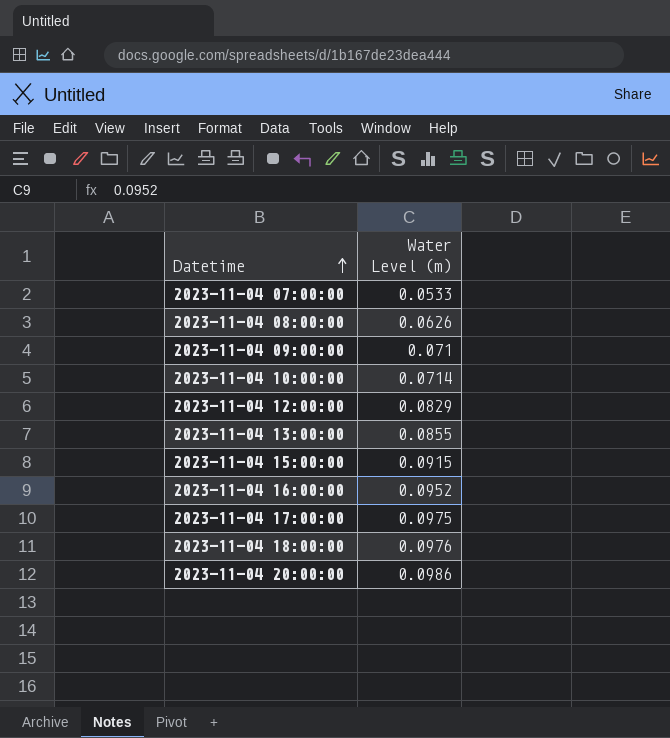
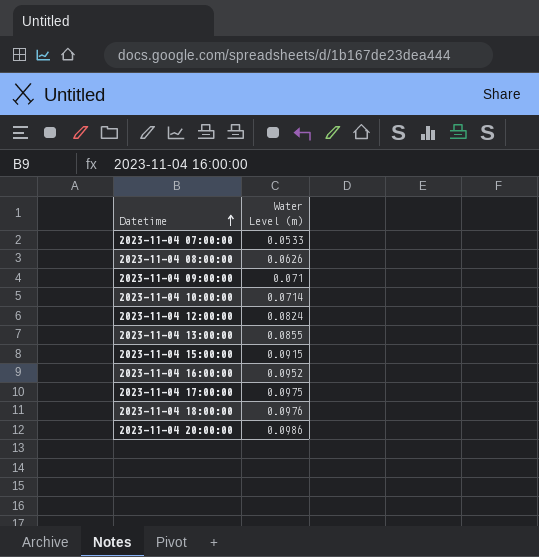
2023-11-04 12:00:00 | Water Level (m): 0.0829 -> 0.0824

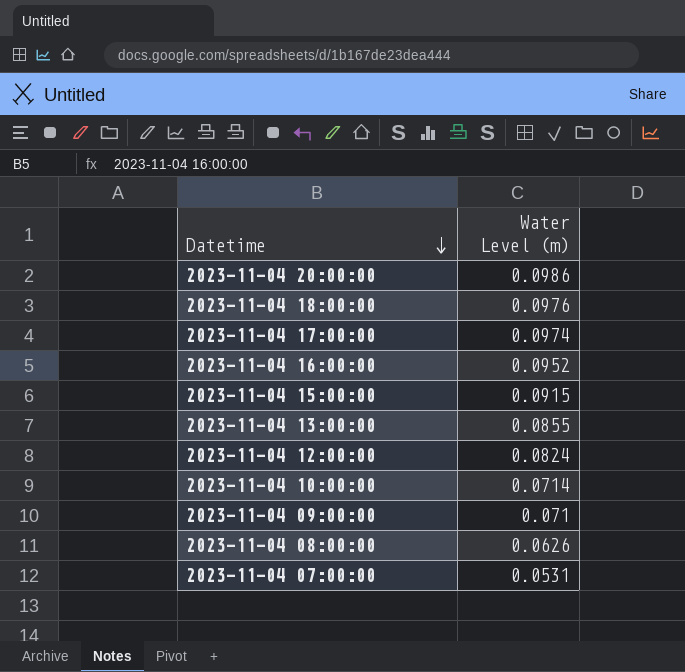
row order: Datetime ascending -> Datetime descending
2023-11-04 17:00:00 | Water Level (m): 0.0975 -> 0.0974
2023-11-04 07:00:00 | Water Level (m): 0.0533 -> 0.0531

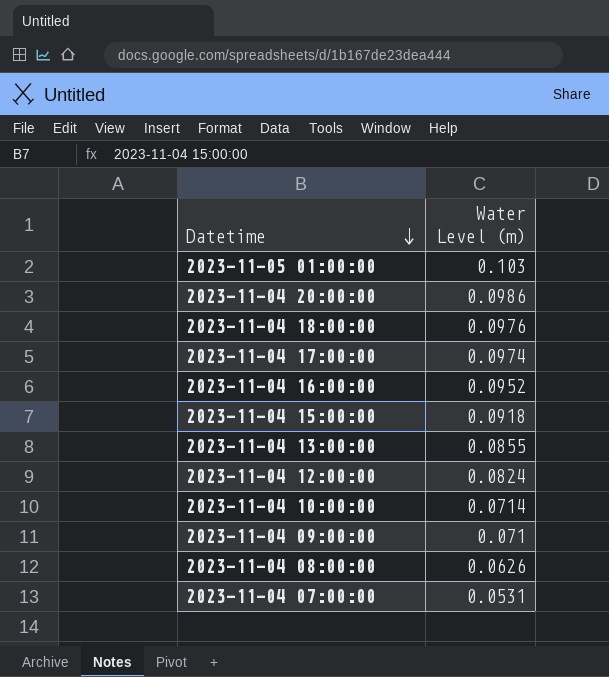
row 2023-11-05 01:00:00: none -> 0.103
2023-11-04 15:00:00 | Water Level (m): 0.0915 -> 0.0918

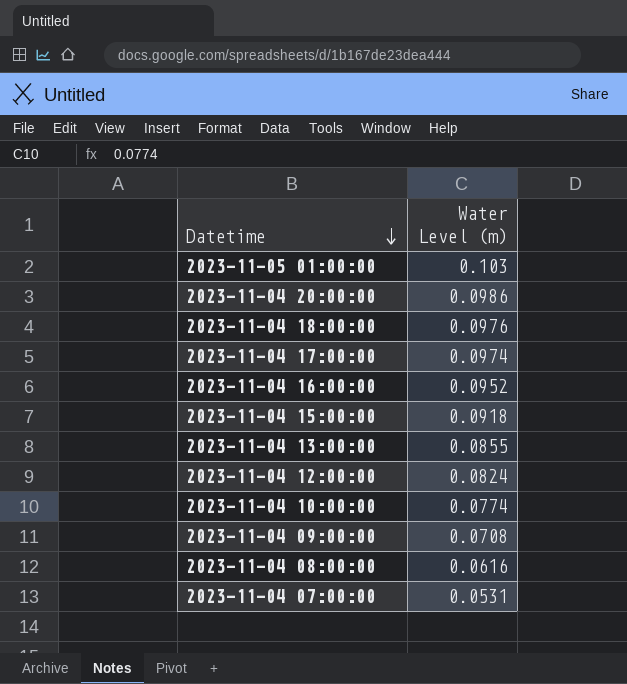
2023-11-04 10:00:00 | Water Level (m): 0.0714 -> 0.0774
2023-11-04 09:00:00 | Water Level (m): 0.071 -> 0.0708
2023-11-04 08:00:00 | Water Level (m): 0.0626 -> 0.0616

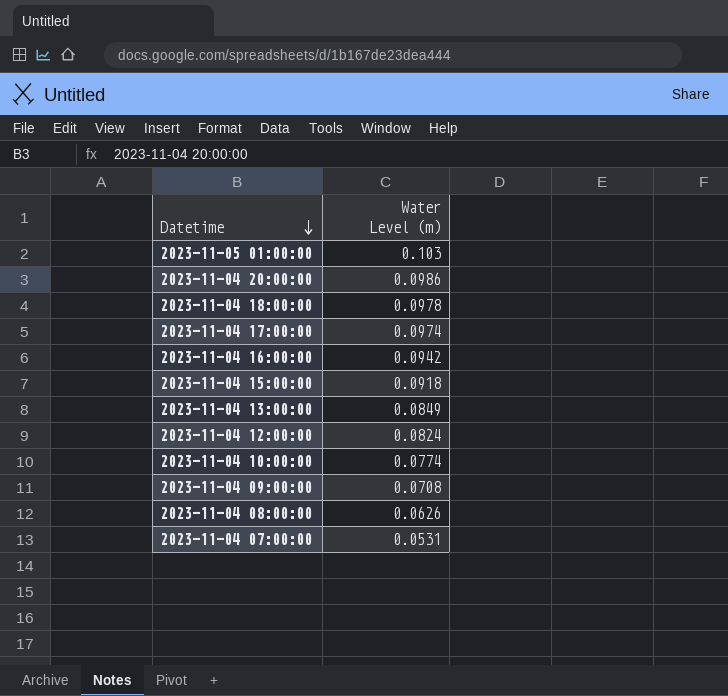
2023-11-04 18:00:00 | Water Level (m): 0.0976 -> 0.0978
2023-11-04 16:00:00 | Water Level (m): 0.0952 -> 0.0942
2023-11-04 13:00:00 | Water Level (m): 0.0855 -> 0.0849
2023-11-04 08:00:00 | Water Level (m): 0.0616 -> 0.0626

